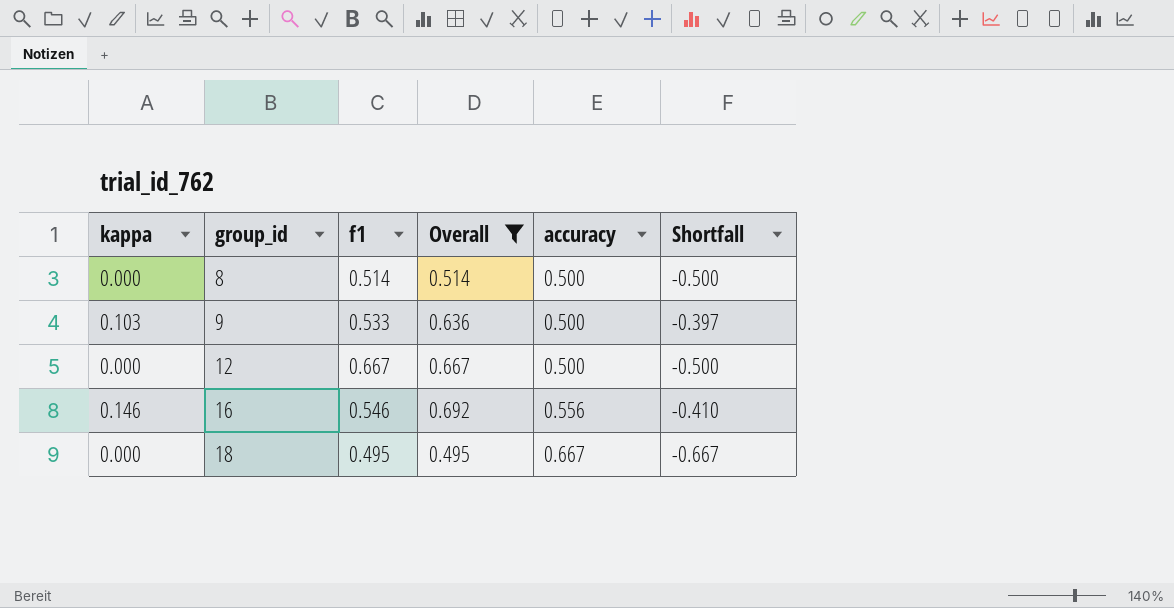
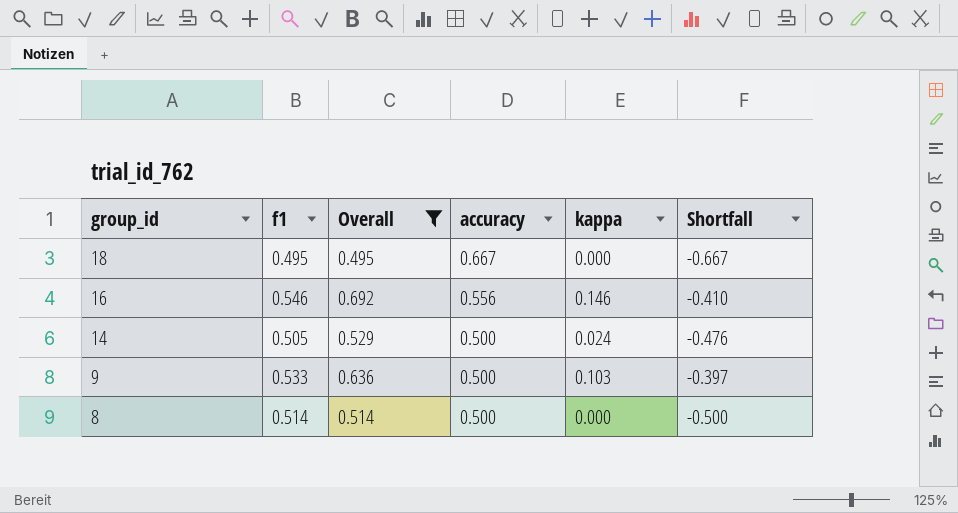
row order: group_id ascending -> group_id descending
column kappa | position: 1 -> 5
row 12: 0.000 | 0.667 | 0.667 | 0.500 | -0.500 -> none
row 14: none -> 0.505 | 0.529 | 0.500 | 0.024 | -0.476

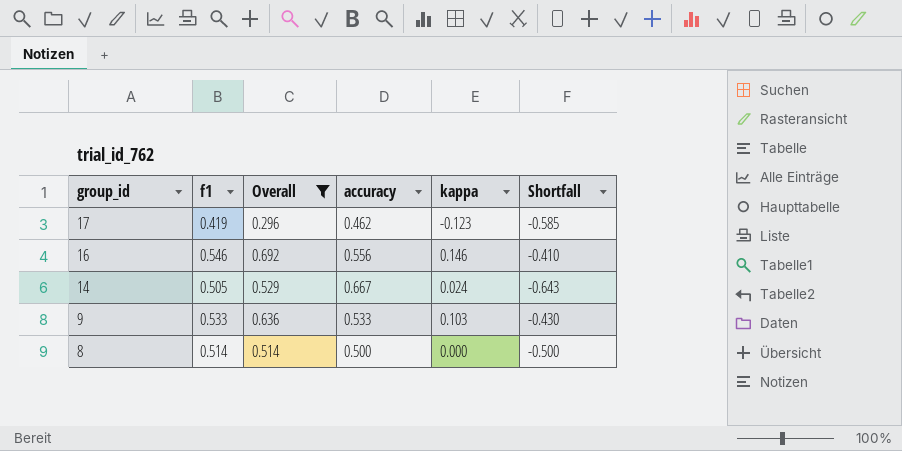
row 18: 0.495 | 0.495 | 0.667 | 0.000 | -0.667 -> none
row 17: none -> 0.419 | 0.296 | 0.462 | -0.123 | -0.585
14 | accuracy: 0.500 -> 0.667
14 | Shortfall: -0.476 -> -0.643
9 | accuracy: 0.500 -> 0.533
9 | Shortfall: -0.397 -> -0.430

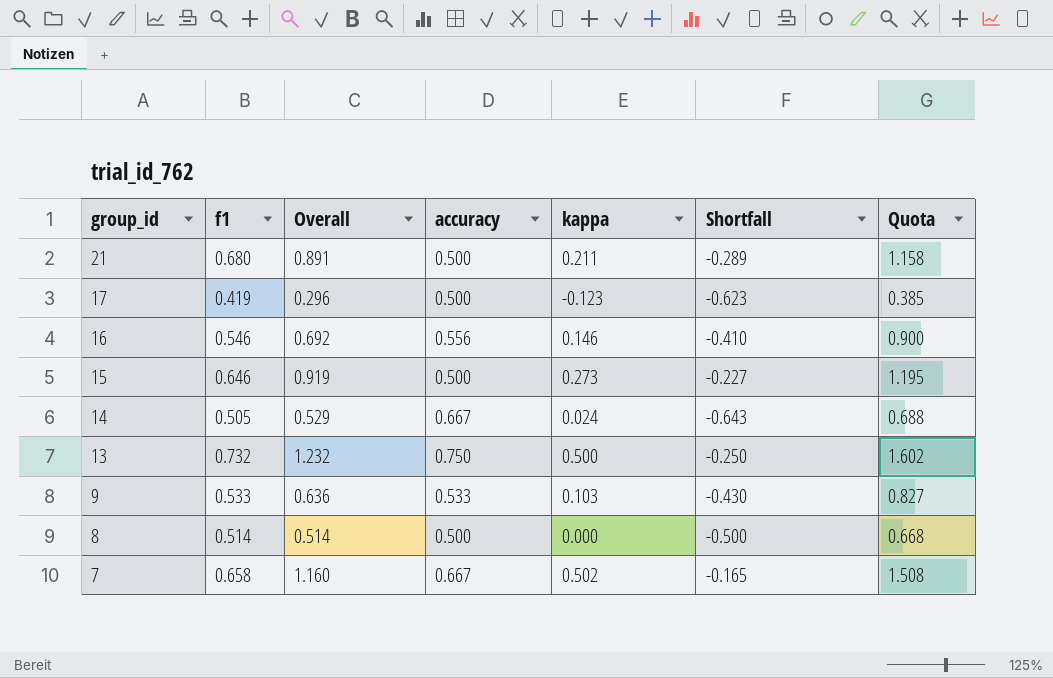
filter: Overall <= 0.692 -> none
column Quota | formula: none -> [Overall] * 1.3
17 | accuracy: 0.462 -> 0.500
17 | Shortfall: -0.585 -> -0.623

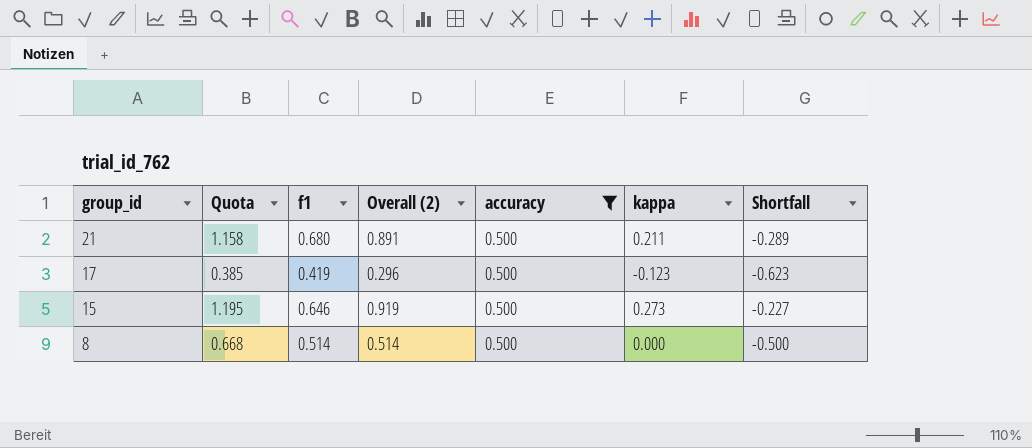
filter: none -> accuracy = 0.500
column Quota | position: 7 -> 2
column name: Overall -> Overall (2)

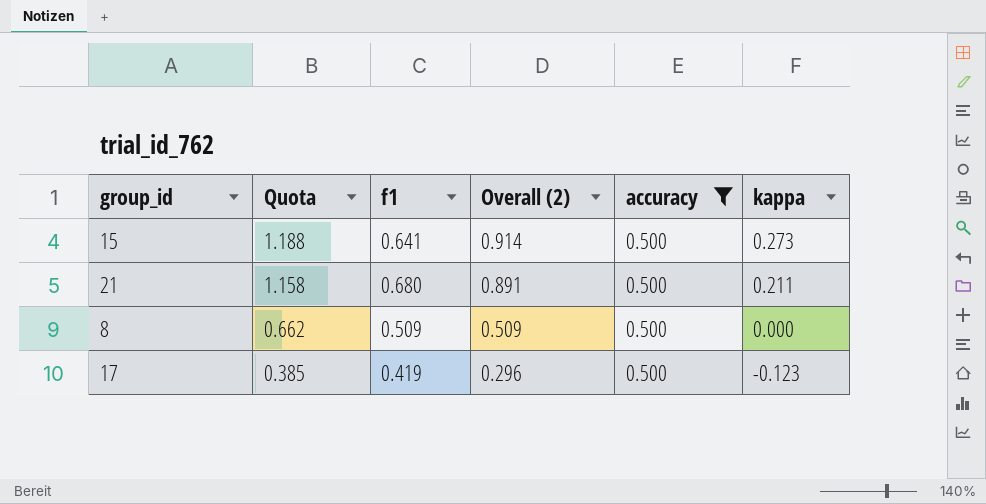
row order: group_id descending -> Quota descending
column Shortfall | formula: [kappa] - [accuracy] -> none
15 | Quota: 1.195 -> 1.188
15 | f1: 0.646 -> 0.641
15 | Overall (2): 0.919 -> 0.914
8 | Quota: 0.668 -> 0.662
8 | f1: 0.514 -> 0.509
8 | Overall (2): 0.514 -> 0.509

